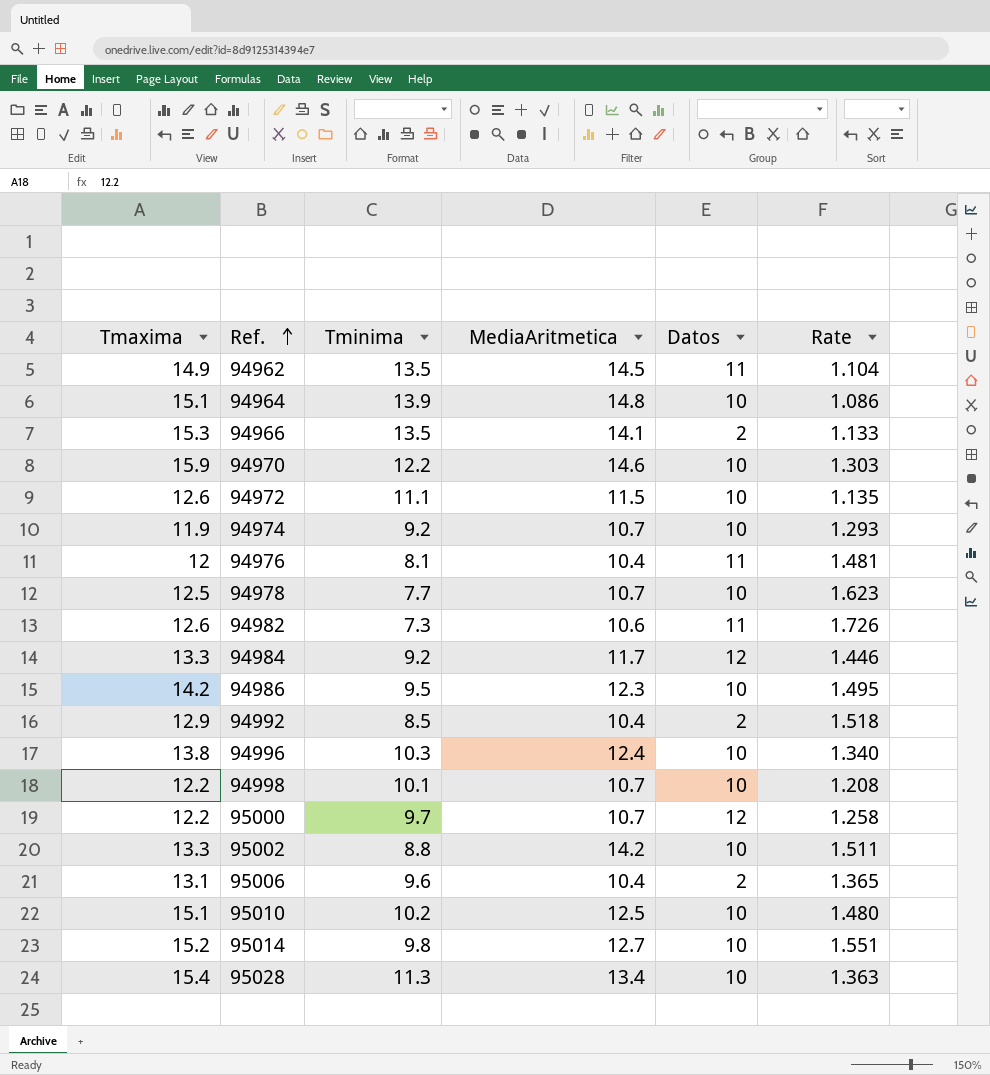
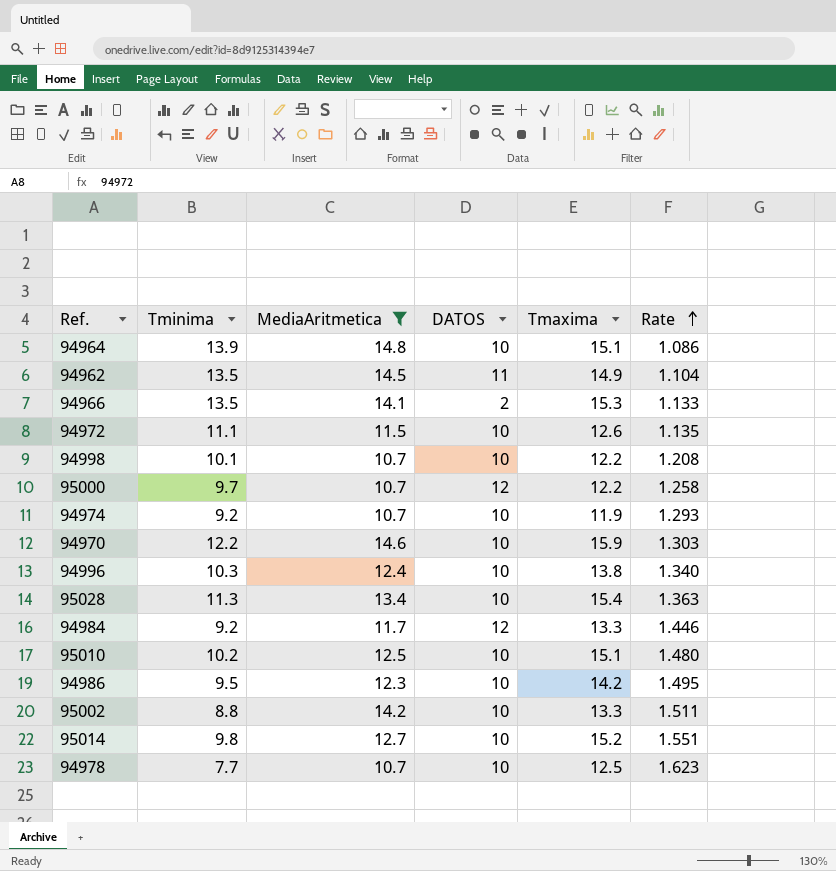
filter: none -> MediaAritmetica >= 10.7
row order: Ref. ascending -> Rate ascending
column name: Datos -> DATOS
column Tmaxima | position: 1 -> 5

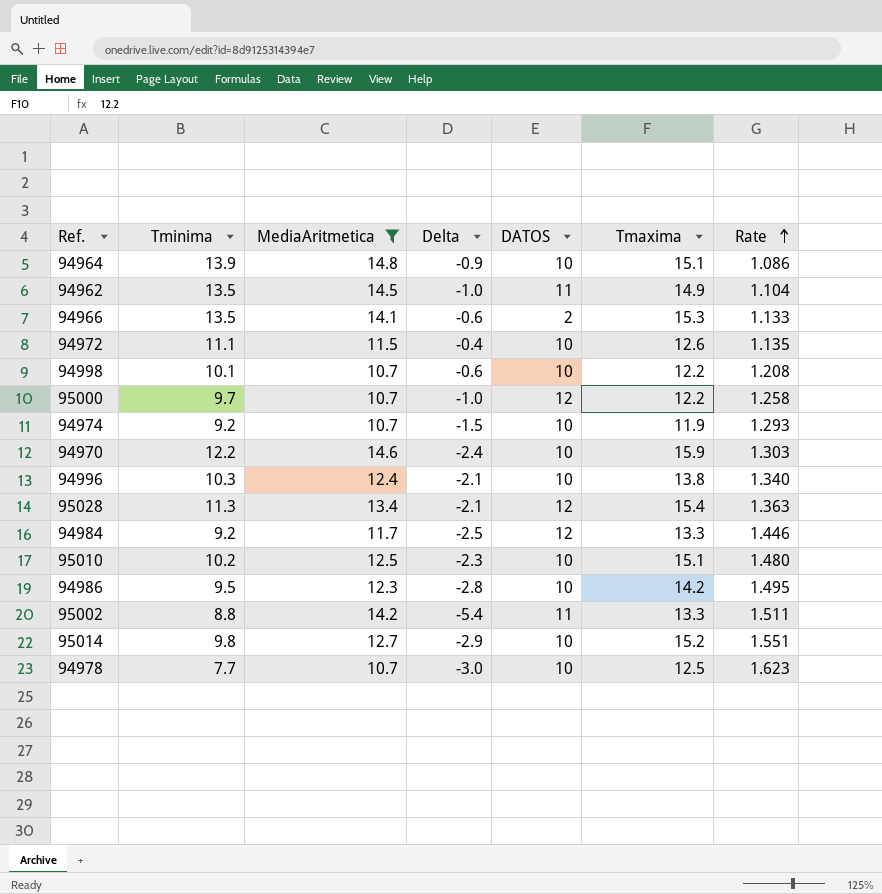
column Delta | formula: none -> [Tminima] - [MediaAritmetica]
95028 | DATOS: 10 -> 12
95002 | DATOS: 10 -> 11

